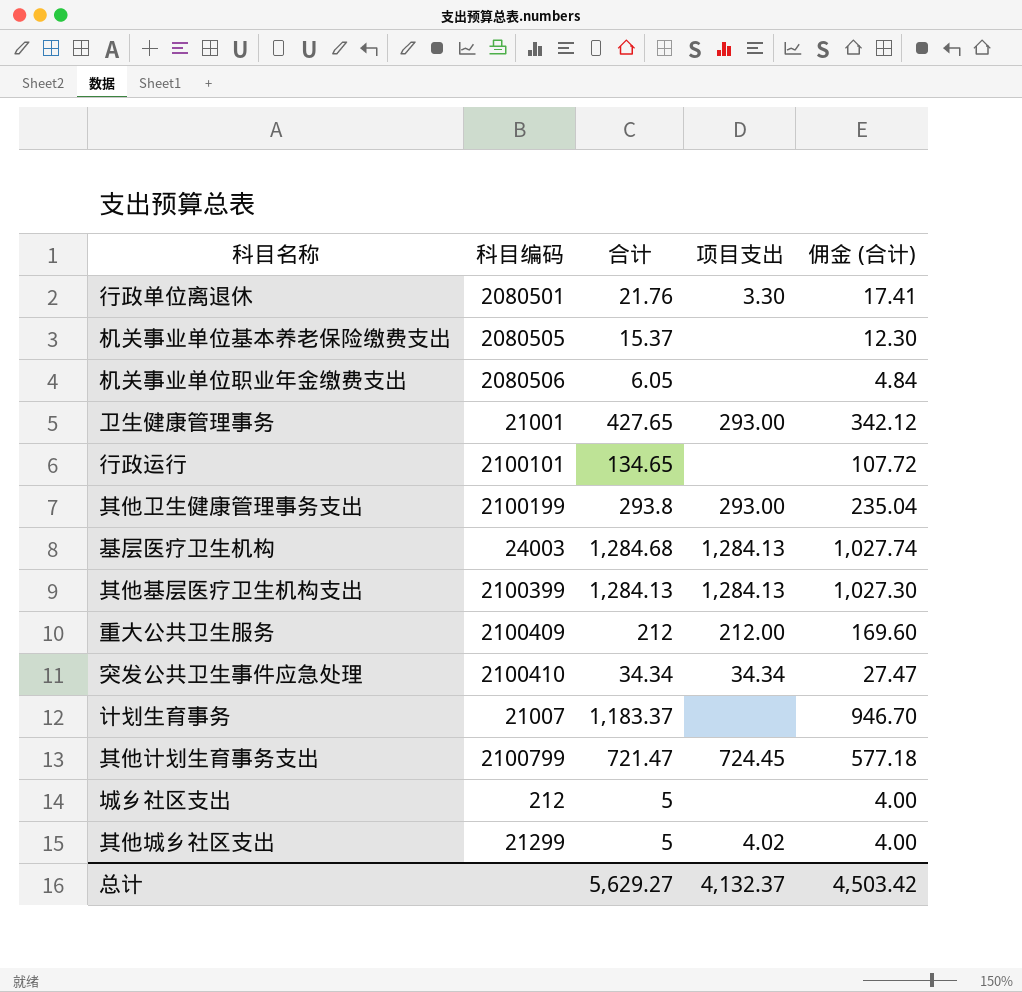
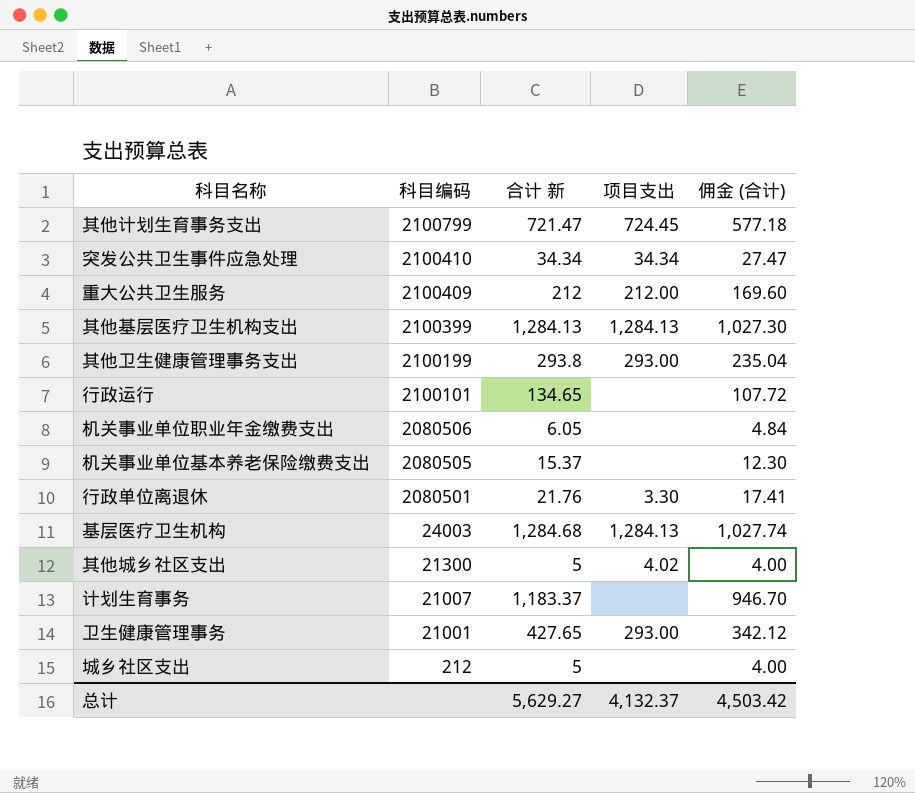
row order: none -> 科目编码 descending
column name: 合计 -> 合计 新
其他城乡社区支出 | 科目编码: 21299 -> 21300

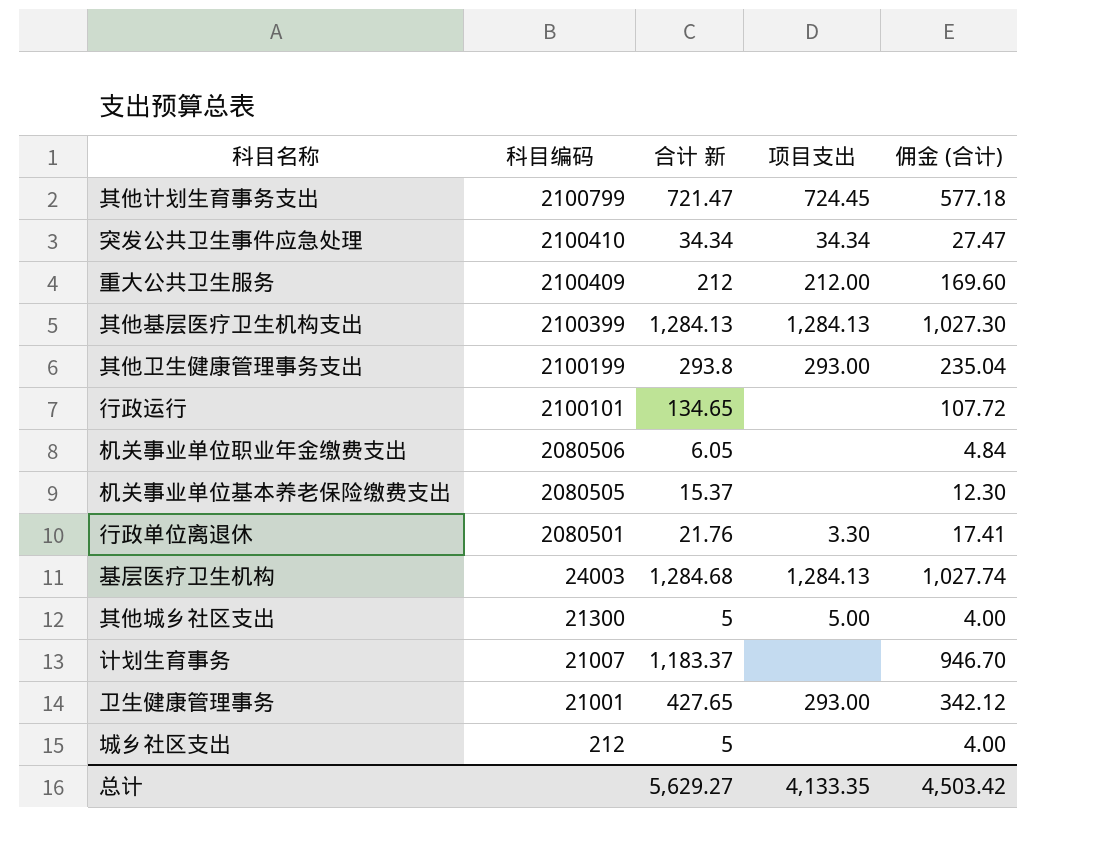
其他城乡社区支出 | 项目支出: 4.02 -> 5.00
总计 | 项目支出: 4,132.37 -> 4,133.35

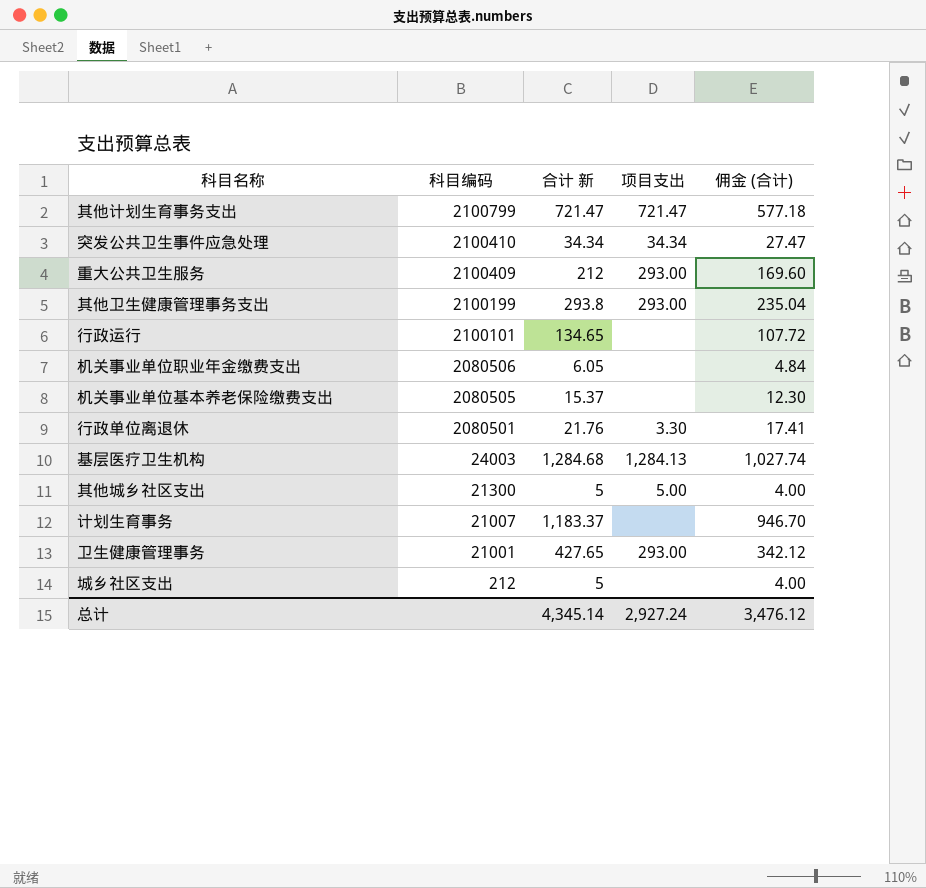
row 其他基层医疗卫生机构支出: 2100399 | 1,284.13 | 1,284.13 | 1,027.30 -> none
其他计划生育事务支出 | 项目支出: 724.45 -> 721.47
重大公共卫生服务 | 项目支出: 212.00 -> 293.00
总计 | 合计 新: 5,629.27 -> 4,345.14
总计 | 项目支出: 4,133.35 -> 2,927.24
总计 | 佣金 (合计): 4,503.42 -> 3,476.12

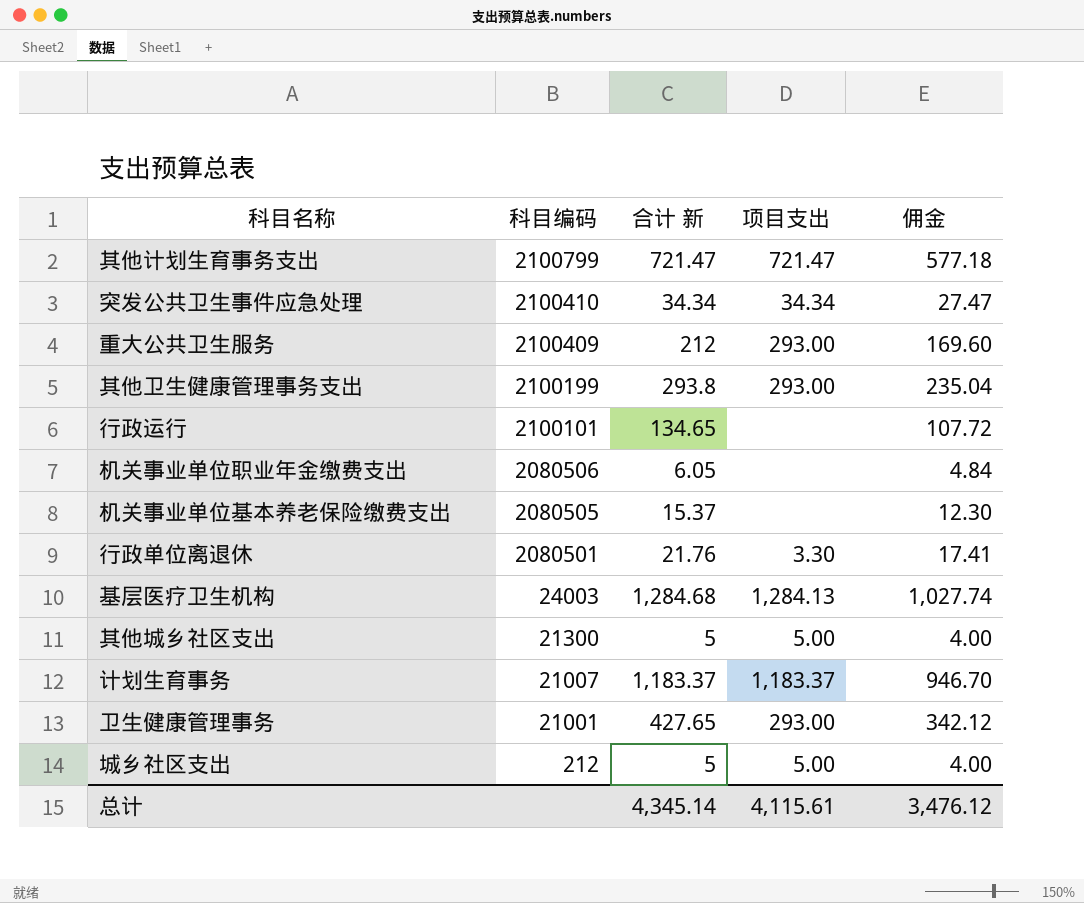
column name: 佣金 (合计) -> 佣金
计划生育事务 | 项目支出: none -> 1,183.37
城乡社区支出 | 项目支出: none -> 5.00
总计 | 项目支出: 2,927.24 -> 4,115.61

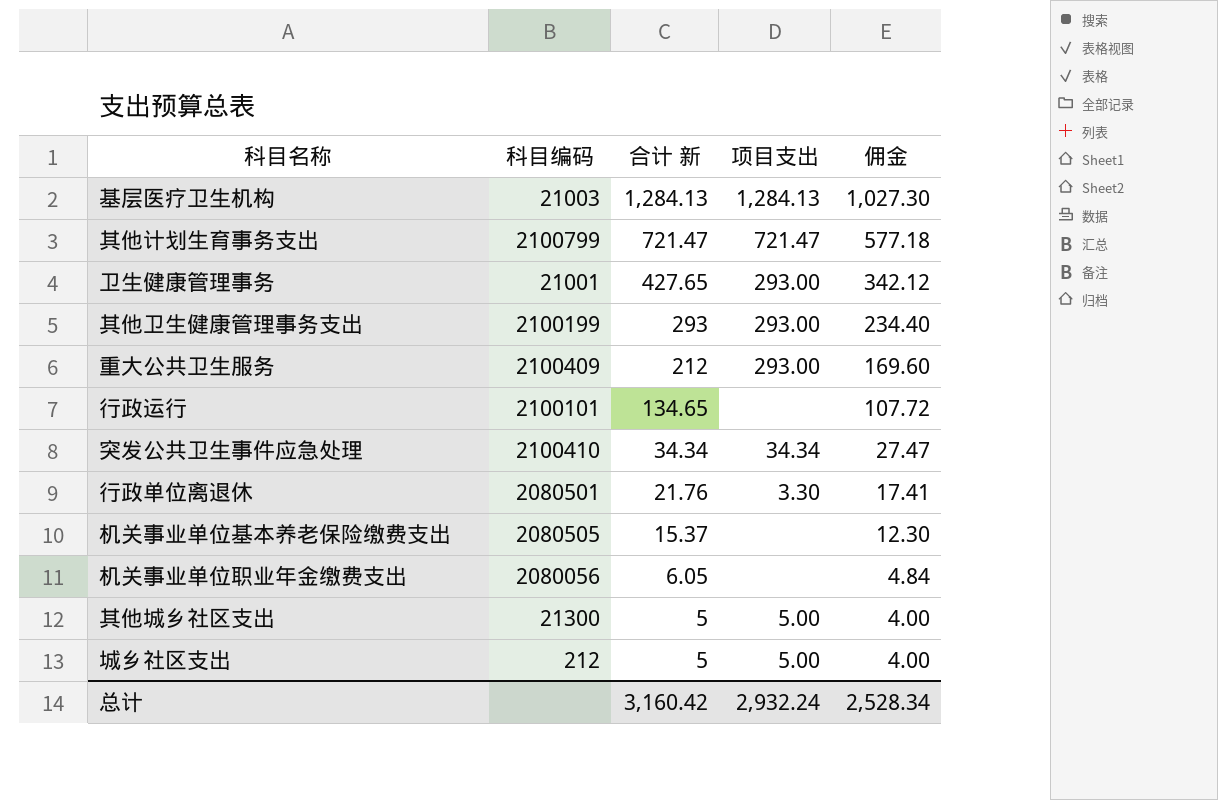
row order: 科目编码 descending -> 合计 新 descending
row 计划生育事务: 21007 | 1,183.37 | 1,183.37 | 946.70 -> none
基层医疗卫生机构 | 科目编码: 24003 -> 21003
基层医疗卫生机构 | 合计 新: 1,284.68 -> 1,284.13
基层医疗卫生机构 | 佣金: 1,027.74 -> 1,027.30
其他卫生健康管理事务支出 | 合计 新: 293.8 -> 293
其他卫生健康管理事务支出 | 佣金: 235.04 -> 234.40
机关事业单位职业年金缴费支出 | 科目编码: 2080506 -> 2080056
总计 | 合计 新: 4,345.14 -> 3,160.42
总计 | 项目支出: 4,115.61 -> 2,932.24
总计 | 佣金: 3,476.12 -> 2,528.34

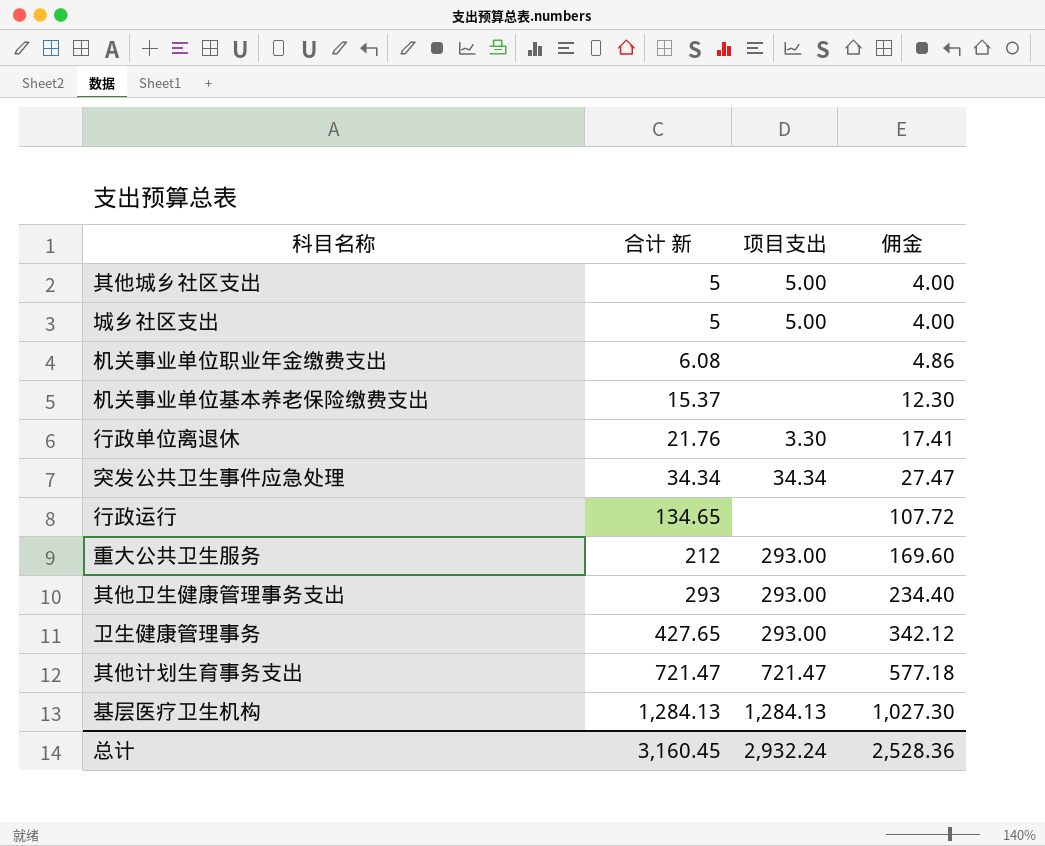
row order: 合计 新 descending -> 合计 新 ascending
column 科目编码 | position: 2 -> none
机关事业单位职业年金缴费支出 | 合计 新: 6.05 -> 6.08
机关事业单位职业年金缴费支出 | 佣金: 4.84 -> 4.86
总计 | 合计 新: 3,160.42 -> 3,160.45
总计 | 佣金: 2,528.34 -> 2,528.36

